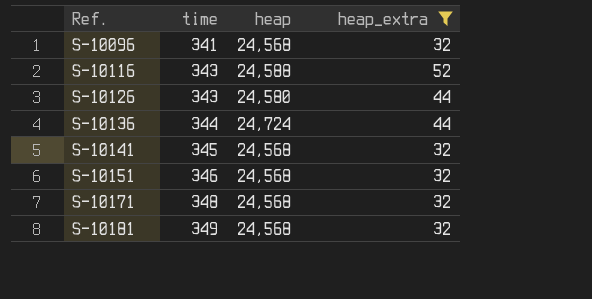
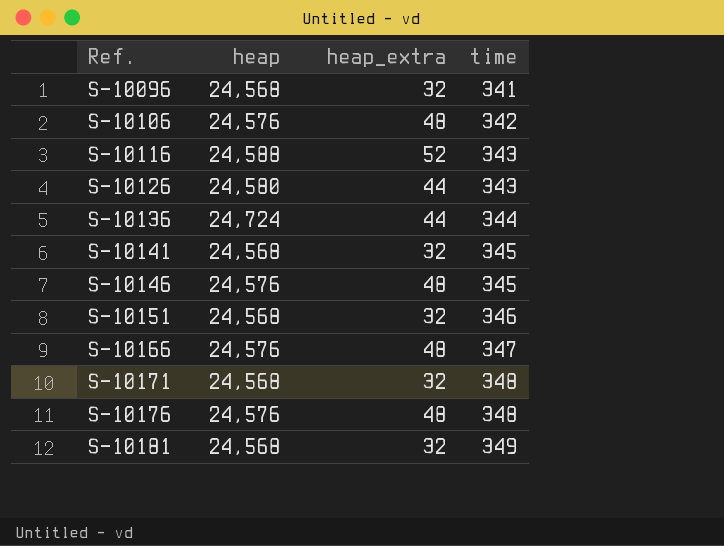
filter: heap_extra != 48 -> none
column time | position: 2 -> 4

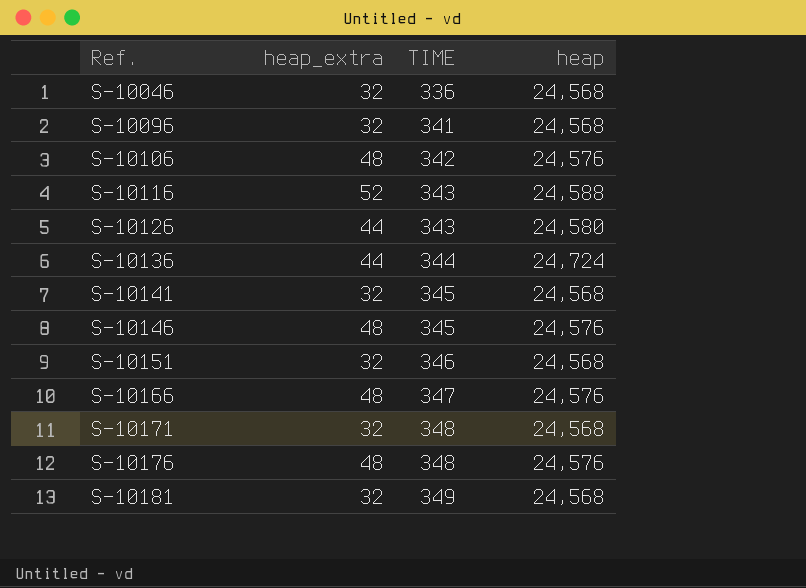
column name: time -> TIME
column heap | position: 2 -> 4
row S-10046: none -> 32 | 336 | 24,568

